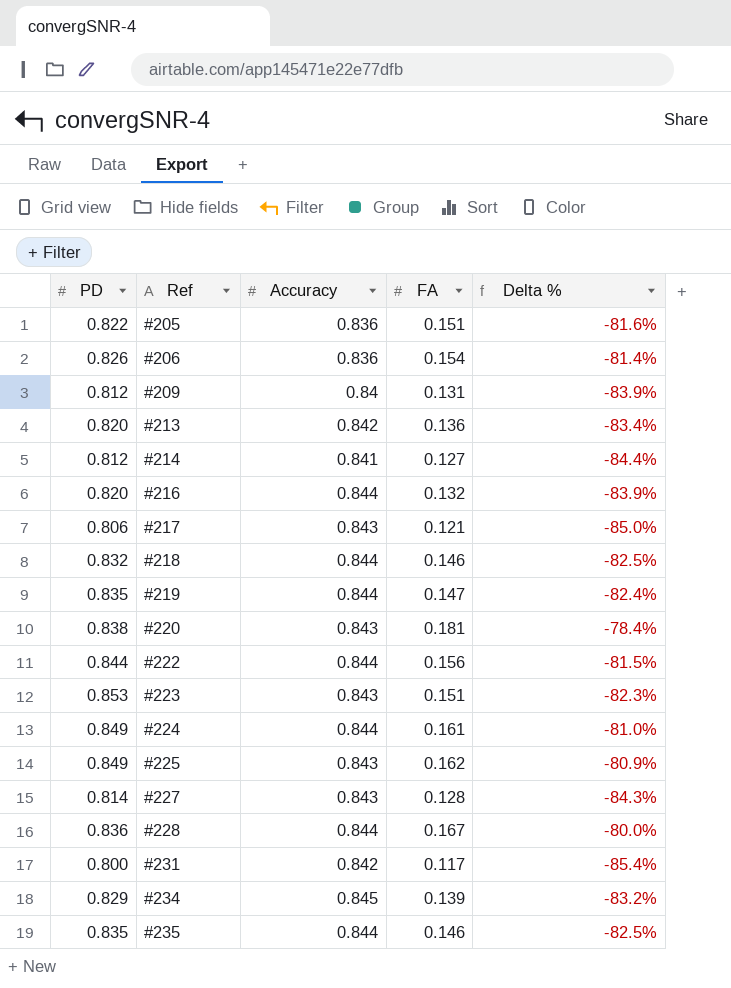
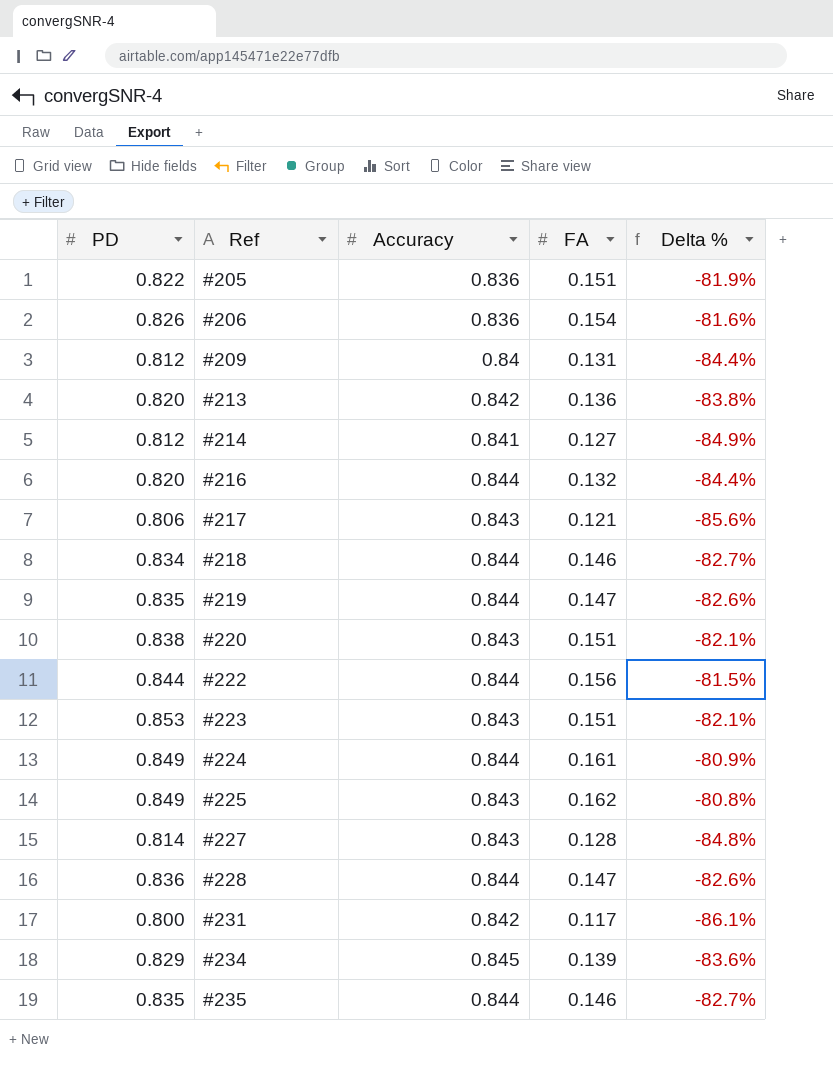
column Delta % | formula: ([FA] - [PD]) / [PD] -> ([FA] - [Accuracy]) / [Accuracy]
#218 | PD: 0.832 -> 0.834
#220 | FA: 0.181 -> 0.151
#228 | FA: 0.167 -> 0.147

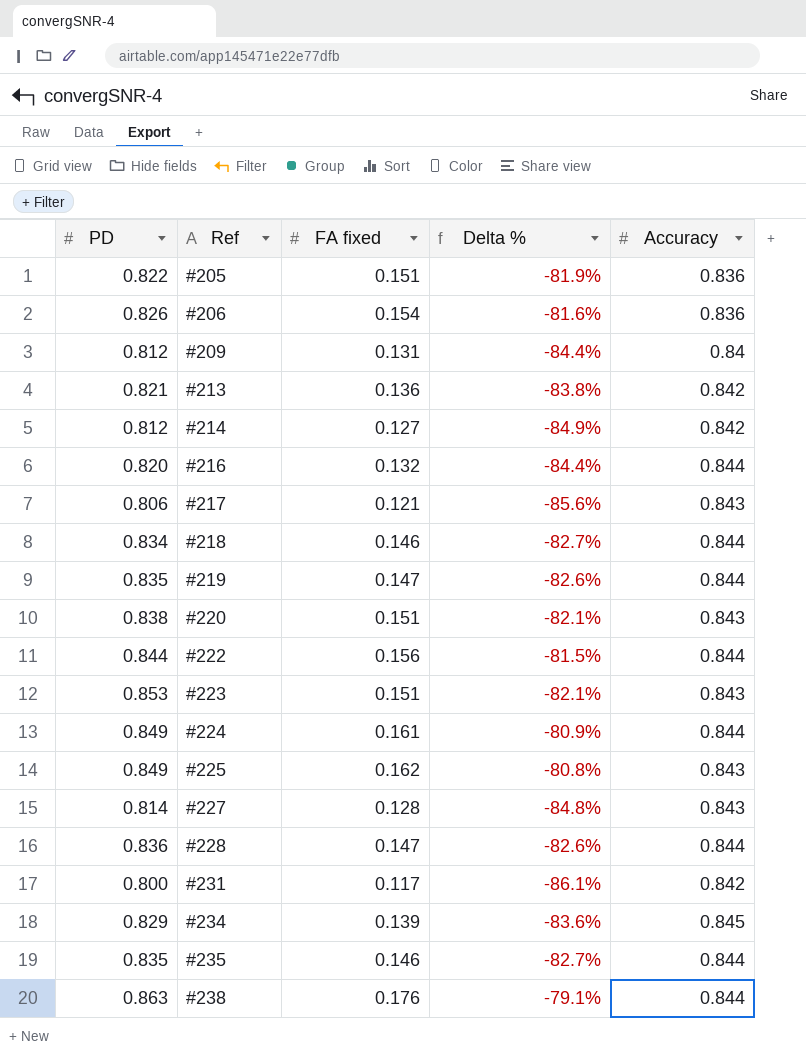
column name: FA -> FA fixed
column Accuracy | position: 3 -> 5
#213 | PD: 0.820 -> 0.821
#214 | Accuracy: 0.841 -> 0.842
row #238: none -> 0.863 | 0.176 | -79.1% | 0.844

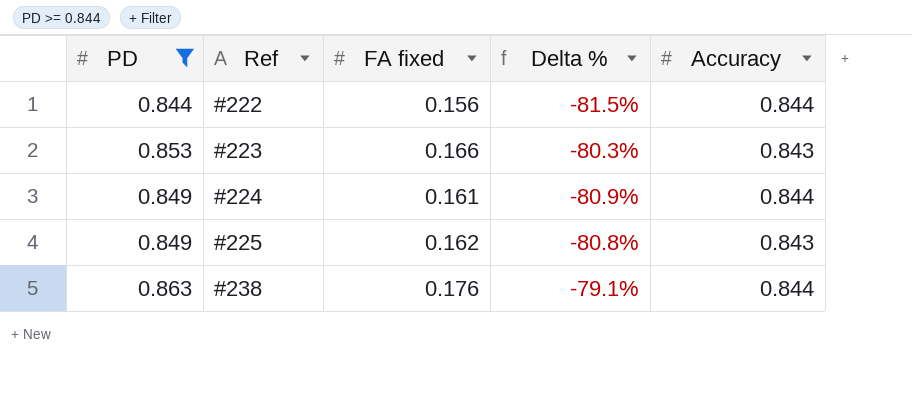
filter: none -> PD >= 0.844
#223 | FA fixed: 0.151 -> 0.166
#223 | Delta %: -82.1% -> -80.3%

